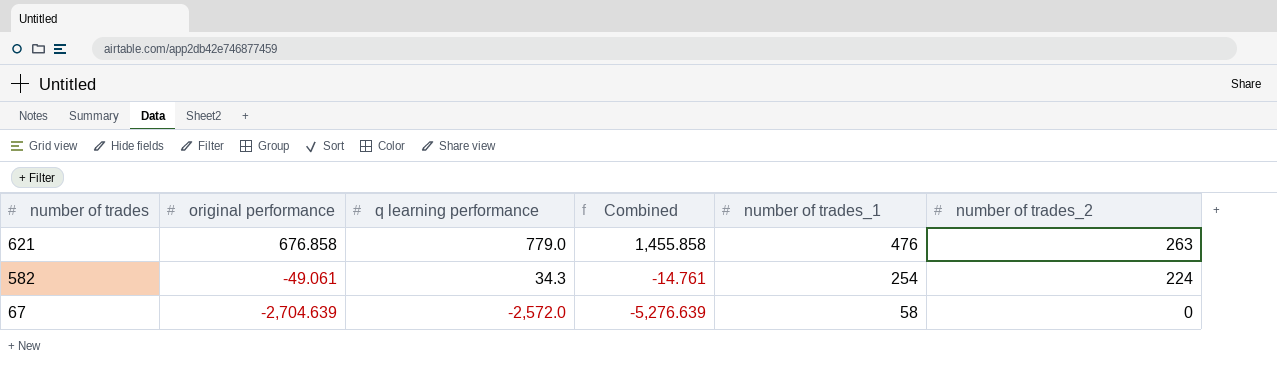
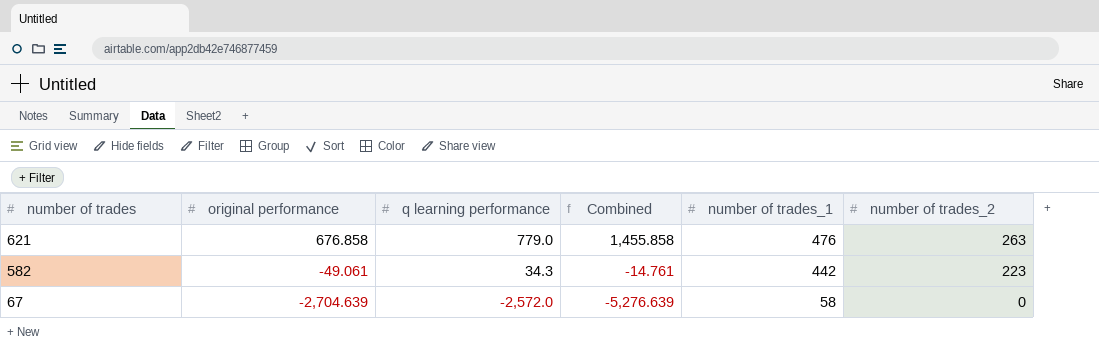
582 | number of trades_1: 254 -> 442
582 | number of trades_2: 224 -> 223

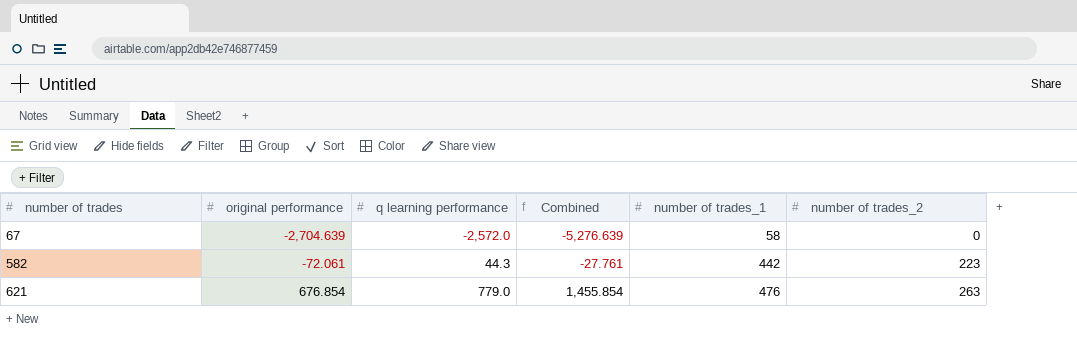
row order: number of trades descending -> number of trades ascending
582 | original performance: -49.061 -> -72.061
582 | q learning performance: 34.3 -> 44.3
582 | Combined: -14.761 -> -27.761
621 | original performance: 676.858 -> 676.854
621 | Combined: 1,455.858 -> 1,455.854

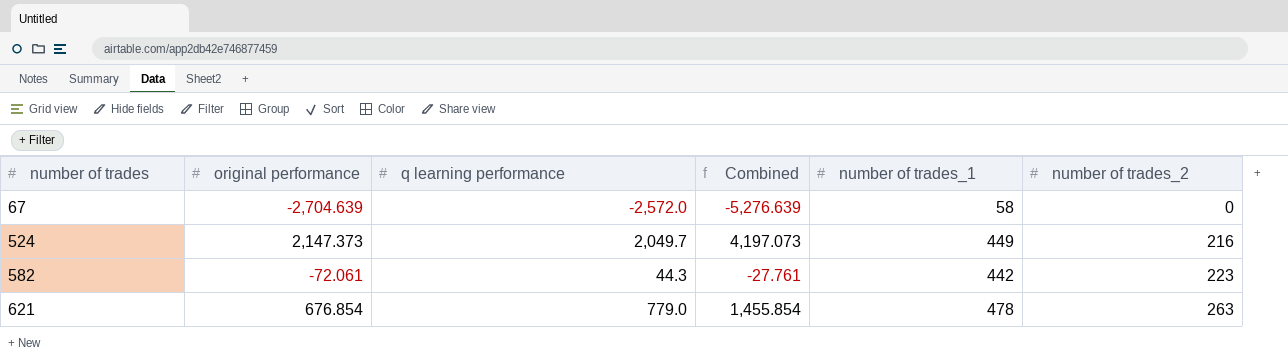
row 524: none -> 2,147.373 | 2,049.7 | 4,197.073 | 449 | 216
621 | number of trades_1: 476 -> 478

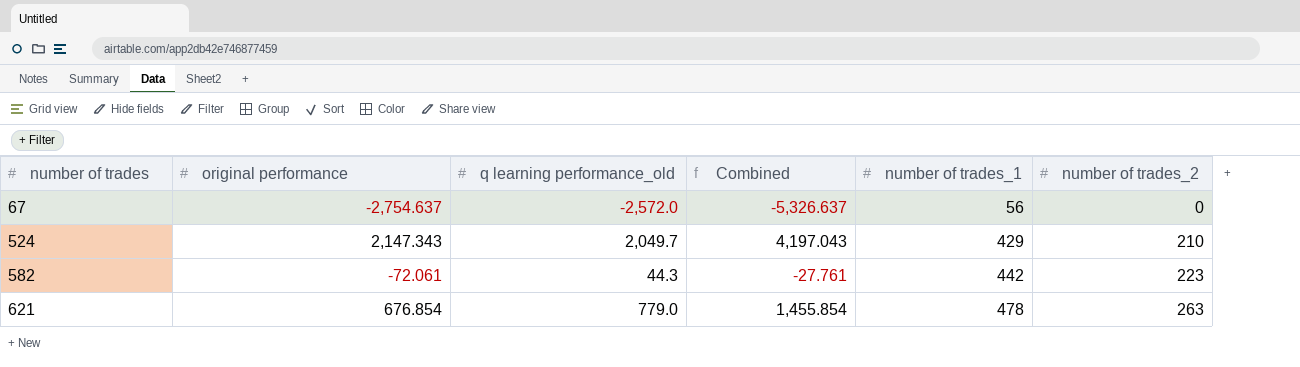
column name: q learning performance -> q learning performance_old
67 | original performance: -2,704.639 -> -2,754.637
67 | Combined: -5,276.639 -> -5,326.637
67 | number of trades_1: 58 -> 56
524 | original performance: 2,147.373 -> 2,147.343
524 | Combined: 4,197.073 -> 4,197.043
524 | number of trades_1: 449 -> 429
524 | number of trades_2: 216 -> 210

